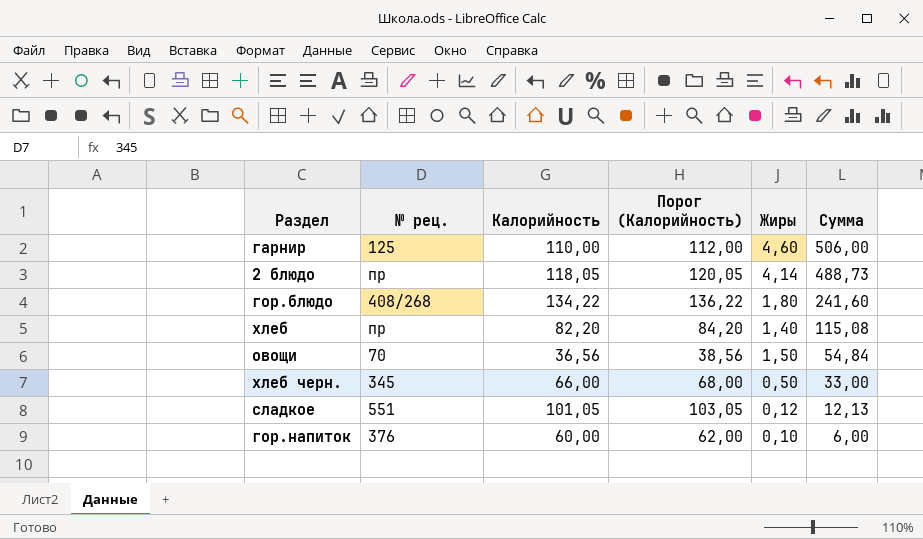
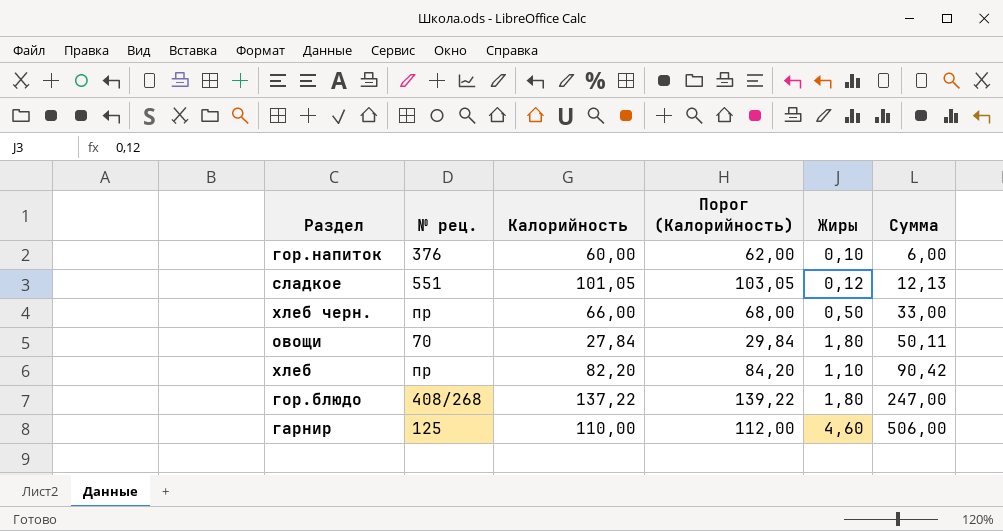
row order: Сумма descending -> Сумма ascending
row 2 блюдо: пр | 118,05 | 120,05 | 4,14 | 488,73 -> none
хлеб черн. | № рец.: 345 -> пр
овощи | Калорийность: 36,56 -> 27,84
овощи | Порог (Калорийность): 38,56 -> 29,84
овощи | Жиры: 1,50 -> 1,80
овощи | Сумма: 54,84 -> 50,11
хлеб | Жиры: 1,40 -> 1,10
хлеб | Сумма: 115,08 -> 90,42
гор.блюдо | Калорийность: 134,22 -> 137,22
гор.блюдо | Порог (Калорийность): 136,22 -> 139,22
гор.блюдо | Сумма: 241,60 -> 247,00

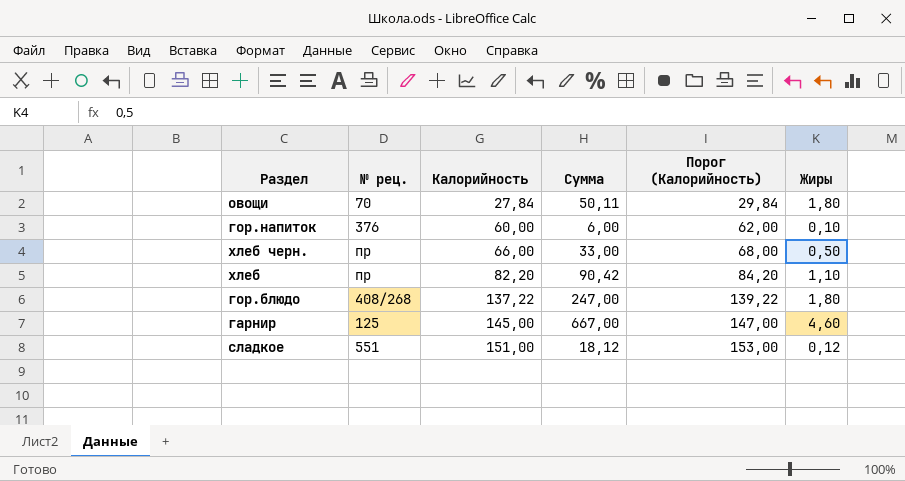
row order: Сумма ascending -> Калорийность ascending
column Сумма | position: 6 -> 4
гарнир | Калорийность: 110,00 -> 145,00
гарнир | Сумма: 506,00 -> 667,00
гарнир | Порог (Калорийность): 112,00 -> 147,00
сладкое | Калорийность: 101,05 -> 151,00
сладкое | Сумма: 12,13 -> 18,12
сладкое | Порог (Калорийность): 103,05 -> 153,00

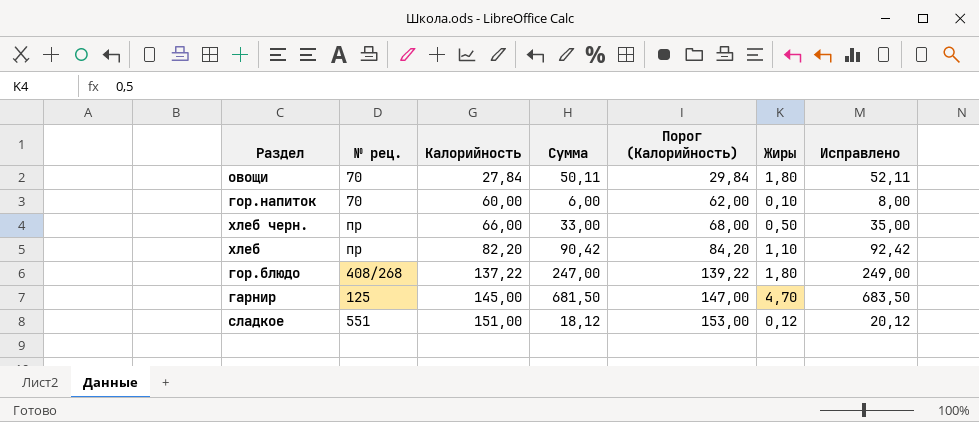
column Исправлено | formula: none -> [Сумма] + 2
гор.напиток | № рец.: 376 -> 70
гарнир | Сумма: 667,00 -> 681,50
гарнир | Жиры: 4,60 -> 4,70

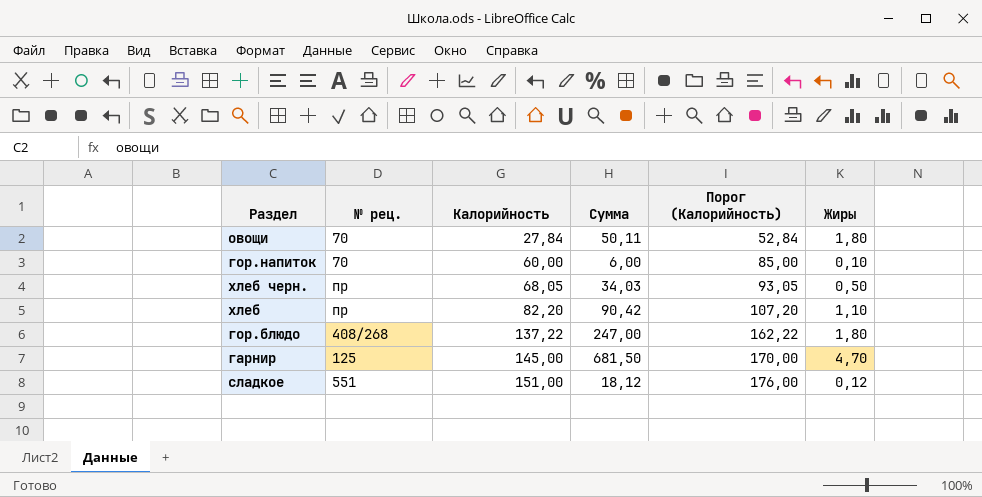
column Исправлено | formula: [Сумма] + 2 -> none
column Порог (Калорийность) | formula: [Калорийность] + 2 -> [Калорийность] + 25
хлеб черн. | Калорийность: 66,00 -> 68,05
хлеб черн. | Сумма: 33,00 -> 34,03

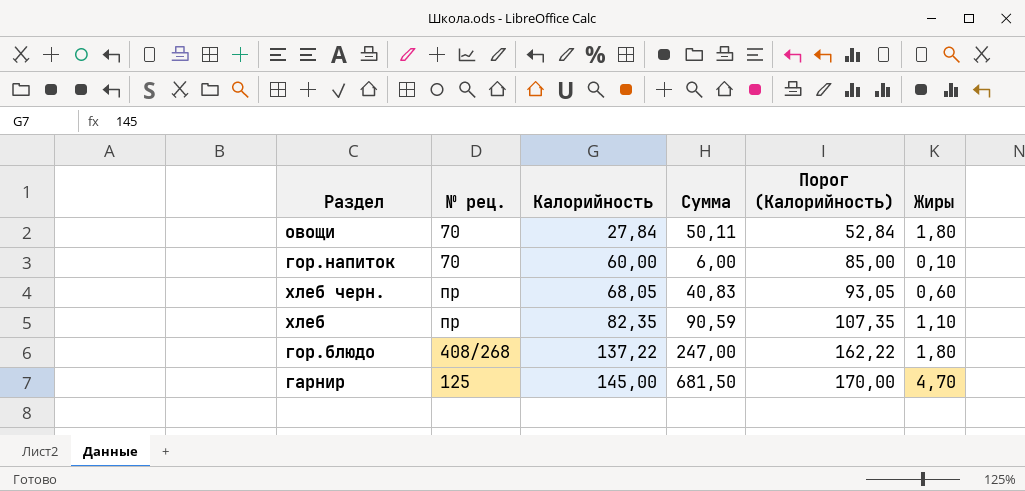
row сладкое: 551 | 151,00 | 18,12 | 176,00 | 0,12 -> none
хлеб черн. | Сумма: 34,03 -> 40,83
хлеб черн. | Жиры: 0,50 -> 0,60
хлеб | Калорийность: 82,20 -> 82,35
хлеб | Сумма: 90,42 -> 90,59
хлеб | Порог (Калорийность): 107,20 -> 107,35

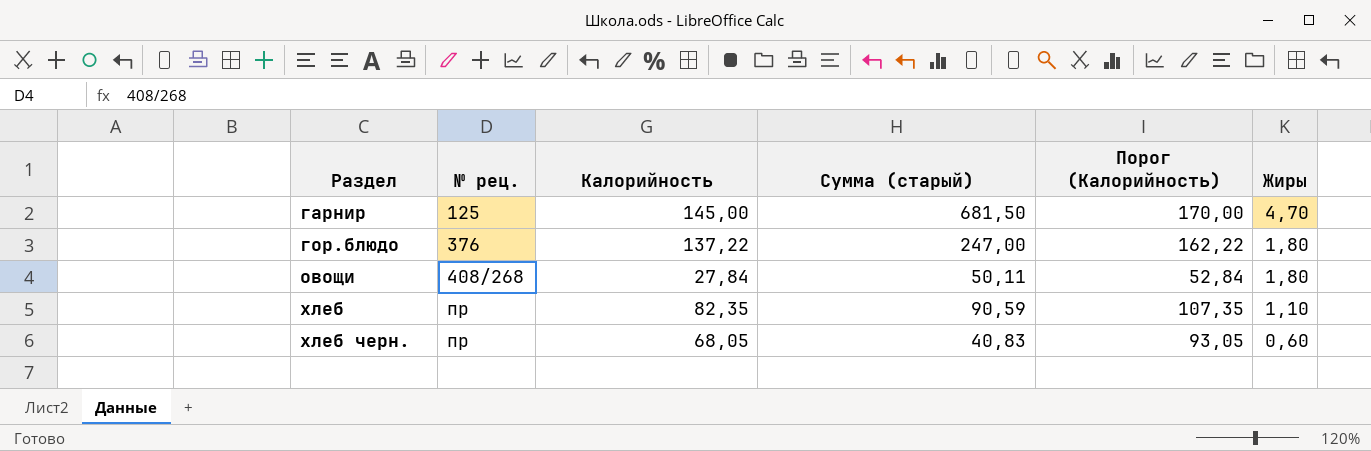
row order: Калорийность ascending -> Раздел ascending
column name: Сумма -> Сумма (старый)
row гор.напиток: 70 | 60,00 | 6,00 | 85,00 | 0,10 -> none
гор.блюдо | № рец.: 408/268 -> 376
овощи | № рец.: 70 -> 408/268

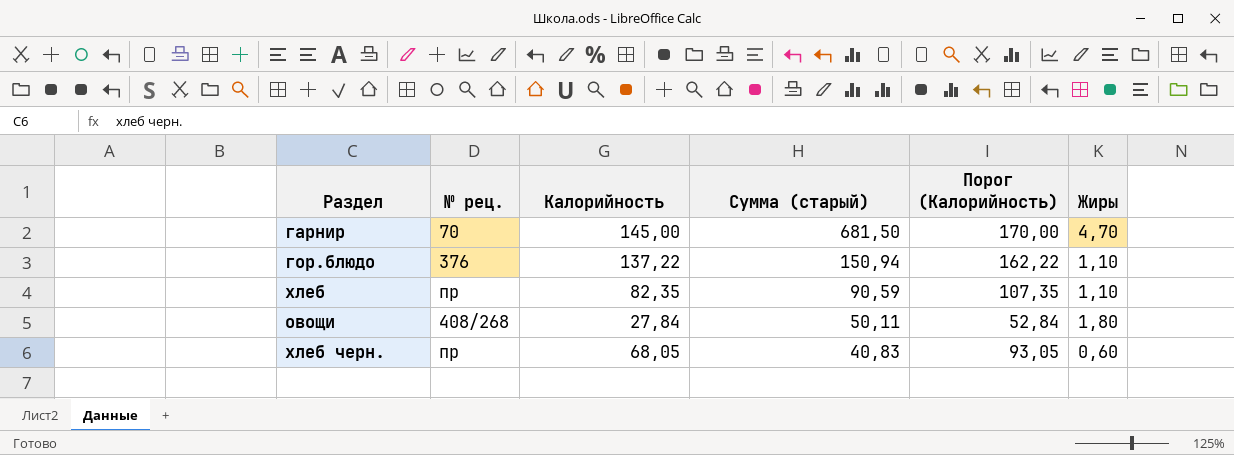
row order: Раздел ascending -> Сумма (старый) descending
гарнир | № рец.: 125 -> 70
гор.блюдо | Сумма (старый): 247,00 -> 150,94
гор.блюдо | Жиры: 1,80 -> 1,10

